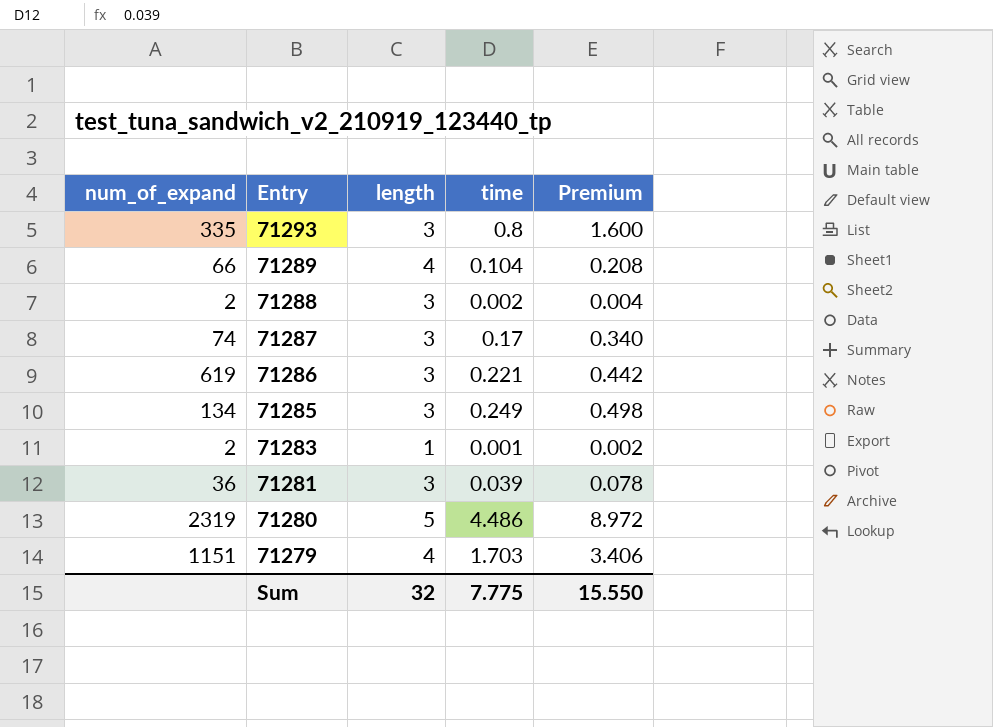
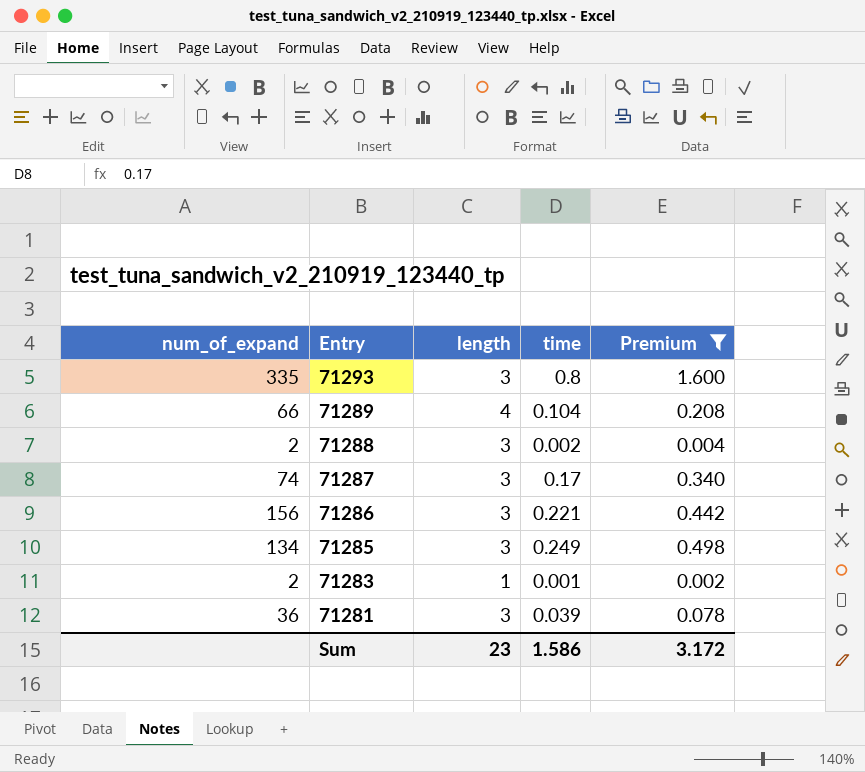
filter: none -> Premium <= 1.600
71286 | num_of_expand: 619 -> 156
Sum | length: 32 -> 23
Sum | time: 7.775 -> 1.586
Sum | Premium: 15.550 -> 3.172

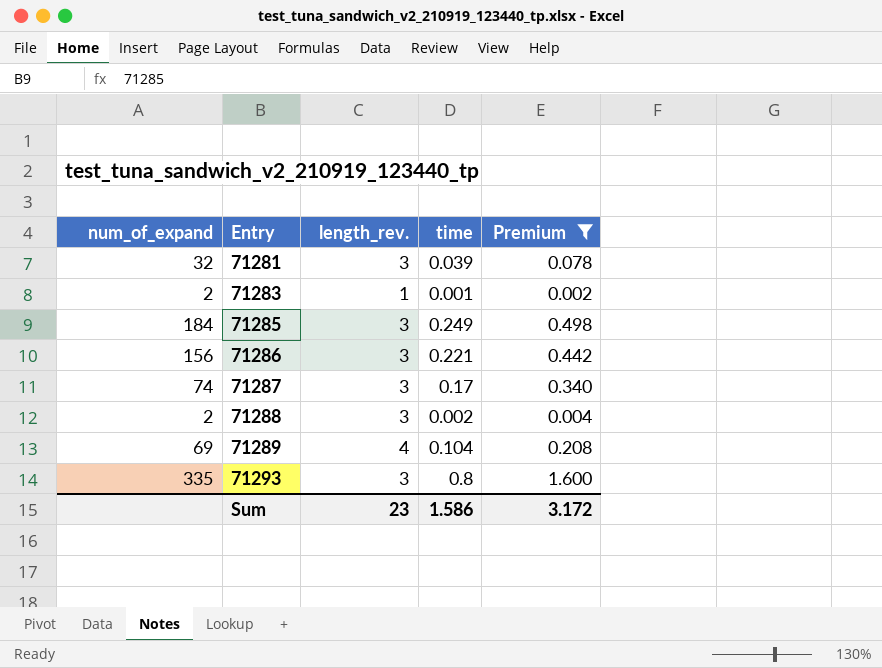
row order: Entry descending -> Entry ascending
column name: length -> length_rev.
71281 | num_of_expand: 36 -> 32
71285 | num_of_expand: 134 -> 184
71289 | num_of_expand: 66 -> 69

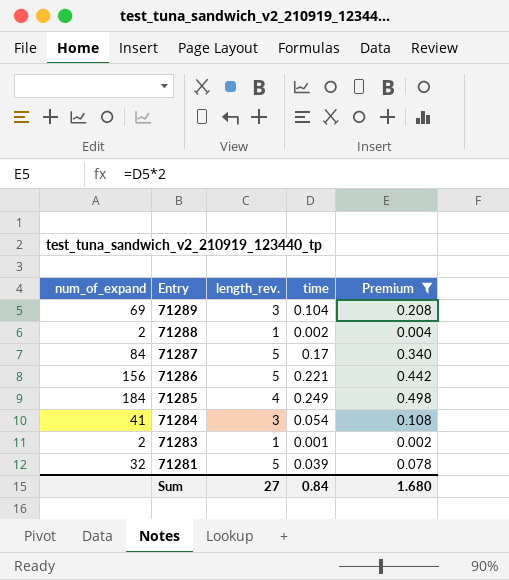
row order: Entry ascending -> Entry descending
row 71293: 335 | 3 | 0.8 | 1.600 -> none
71289 | length_rev.: 4 -> 3
71288 | length_rev.: 3 -> 1
71287 | num_of_expand: 74 -> 84
71287 | length_rev.: 3 -> 5
71286 | length_rev.: 3 -> 5
71285 | length_rev.: 3 -> 4
row 71284: none -> 41 | 3 | 0.054 | 0.108
71281 | length_rev.: 3 -> 5
Sum | length_rev.: 23 -> 27
Sum | time: 1.586 -> 0.84
Sum | Premium: 3.172 -> 1.680

